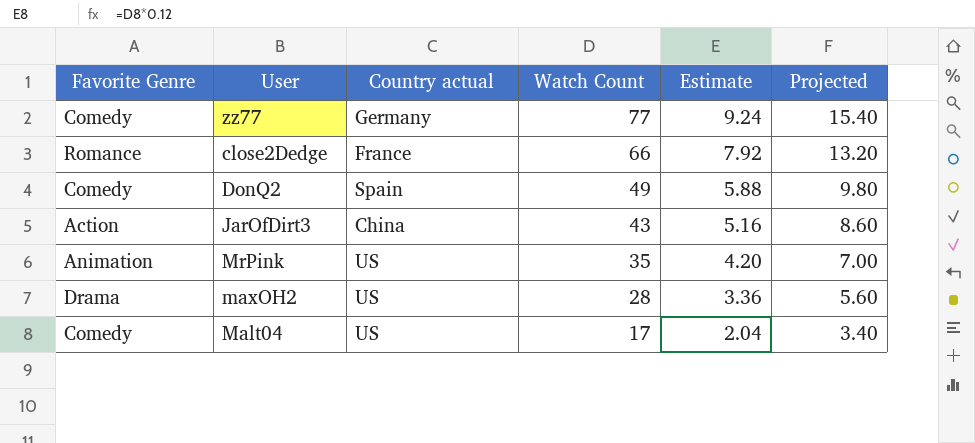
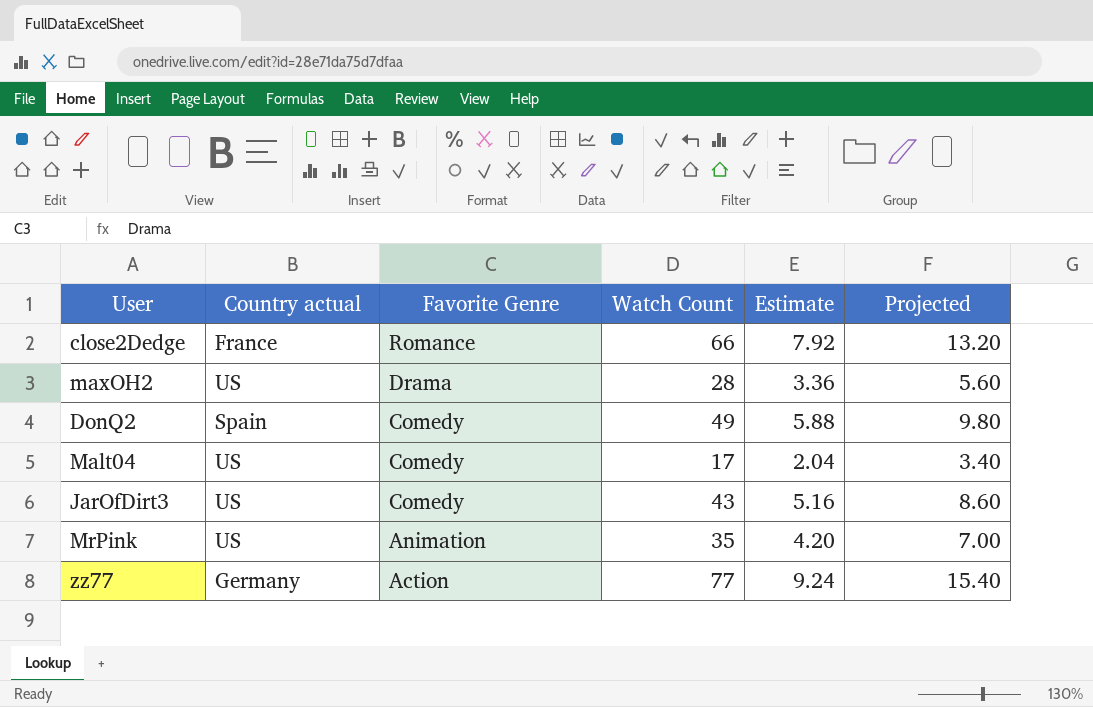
row order: Watch Count descending -> Favorite Genre descending
column Favorite Genre | position: 1 -> 3
JarOfDirt3 | Country actual: China -> US
JarOfDirt3 | Favorite Genre: Action -> Comedy
zz77 | Favorite Genre: Comedy -> Action

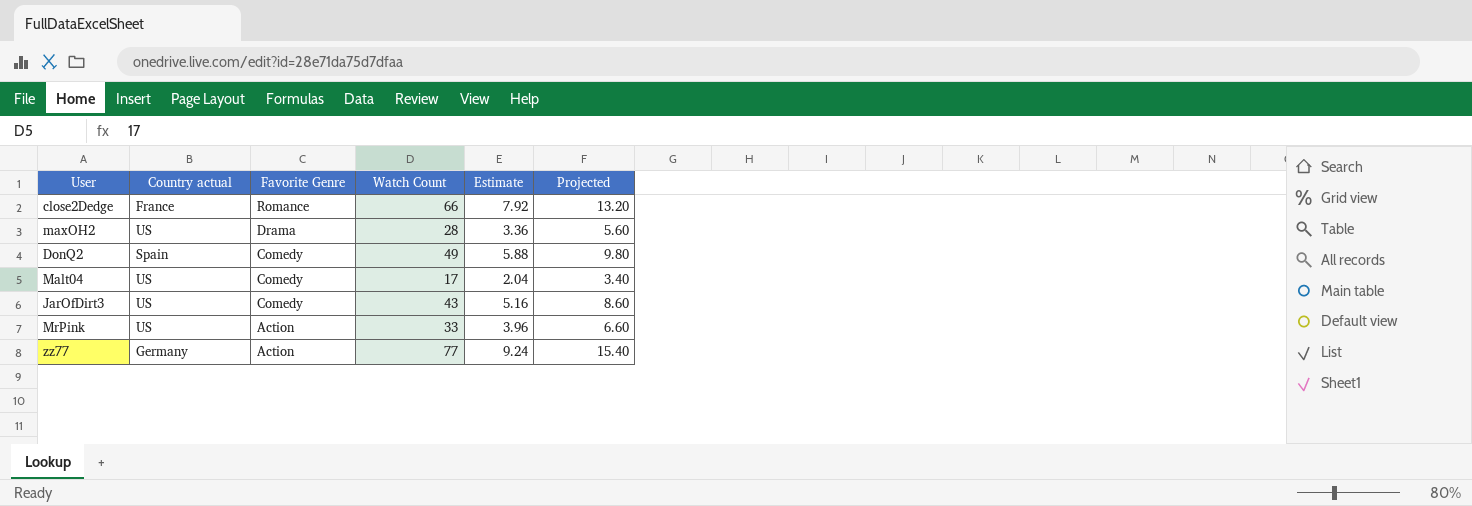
MrPink | Favorite Genre: Animation -> Action
MrPink | Watch Count: 35 -> 33
MrPink | Estimate: 4.20 -> 3.96
MrPink | Projected: 7.00 -> 6.60

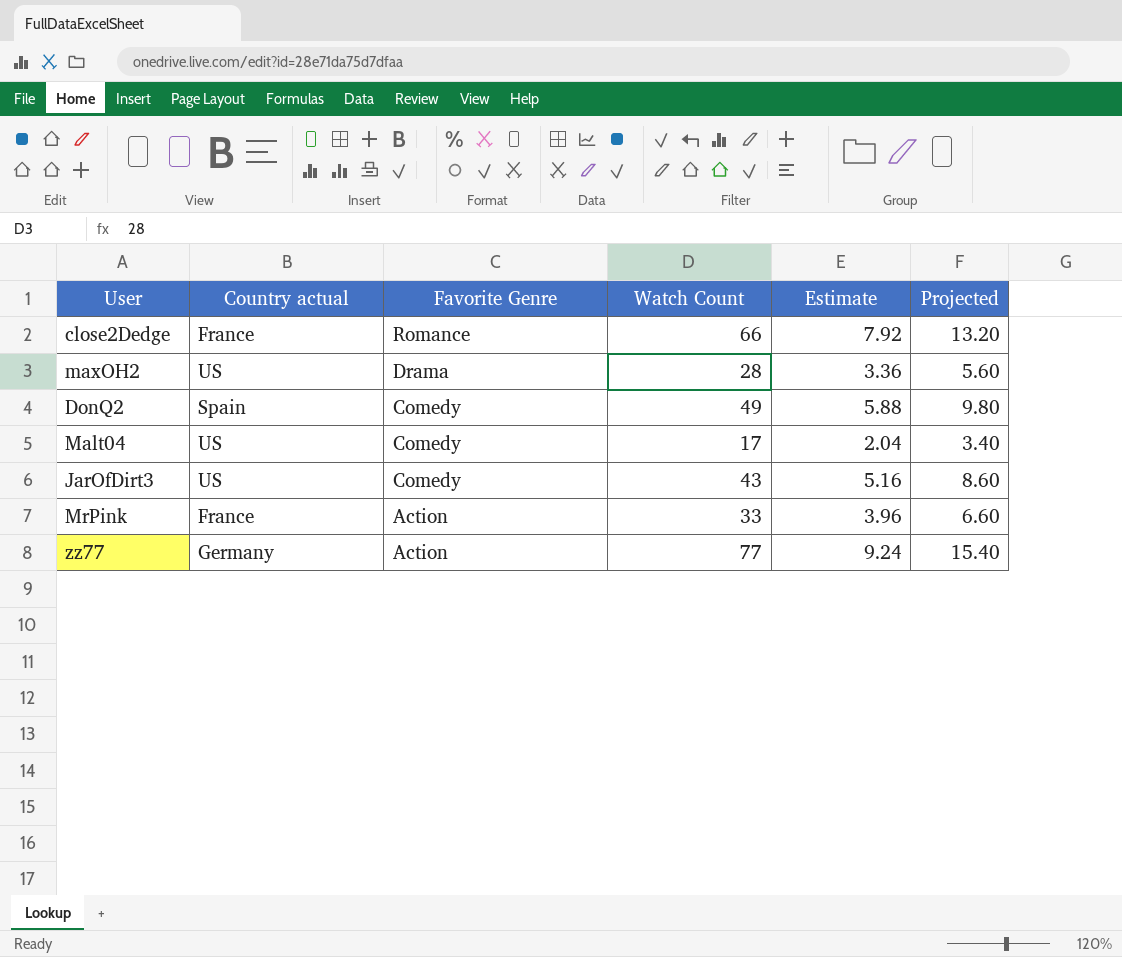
MrPink | Country actual: US -> France

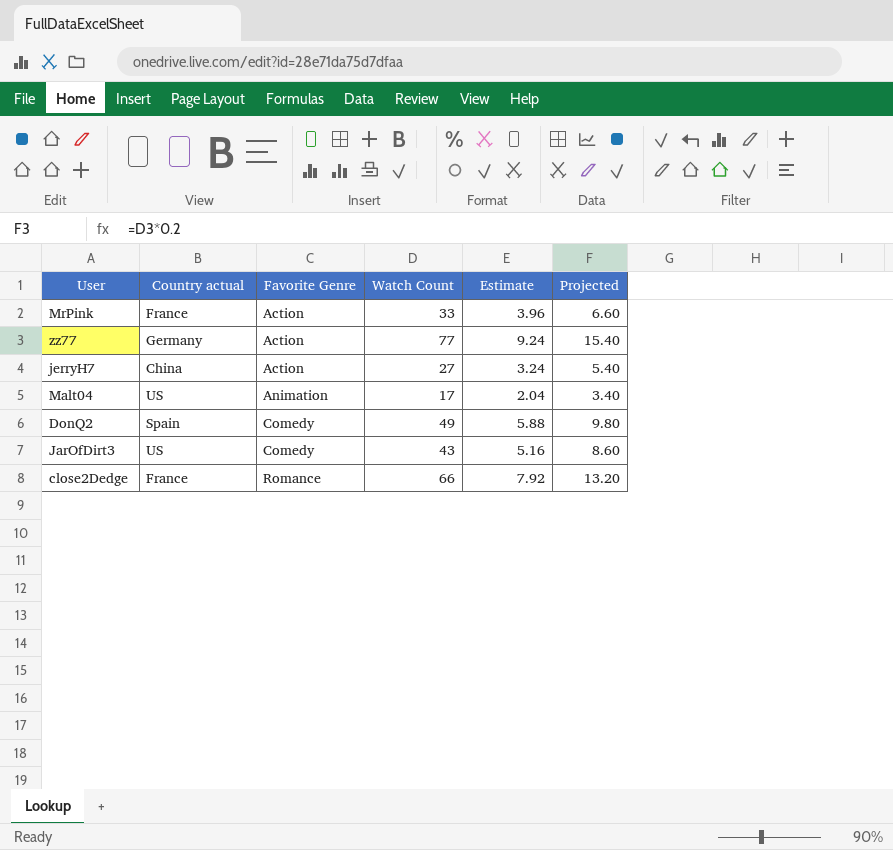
row order: Favorite Genre descending -> Favorite Genre ascending
row maxOH2: US | Drama | 28 | 3.36 | 5.60 -> none
row jerryH7: none -> China | Action | 27 | 3.24 | 5.40
Malt04 | Favorite Genre: Comedy -> Animation

